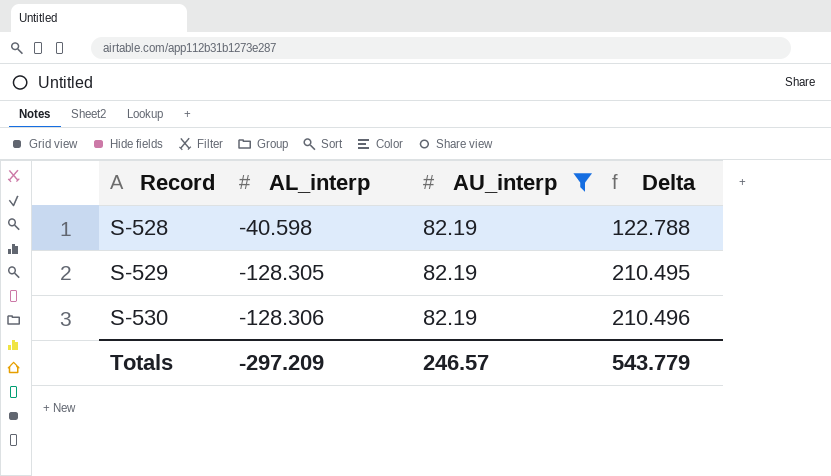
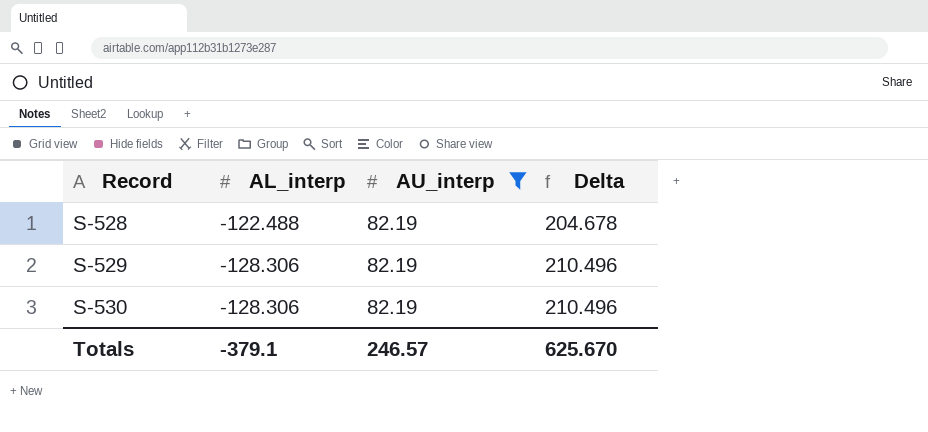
S-528 | AL_interp: -40.598 -> -122.488
S-528 | Delta: 122.788 -> 204.678
S-529 | AL_interp: -128.305 -> -128.306
S-529 | Delta: 210.495 -> 210.496
Totals | AL_interp: -297.209 -> -379.1
Totals | Delta: 543.779 -> 625.670

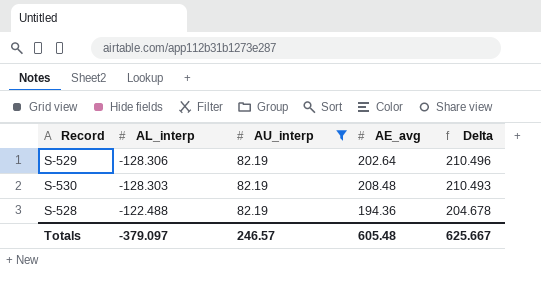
row order: Record ascending -> AL_interp ascending
column AE_avg | position: none -> 4
S-530 | AL_interp: -128.306 -> -128.303
S-530 | Delta: 210.496 -> 210.493
Totals | AL_interp: -379.1 -> -379.097
Totals | Delta: 625.670 -> 625.667

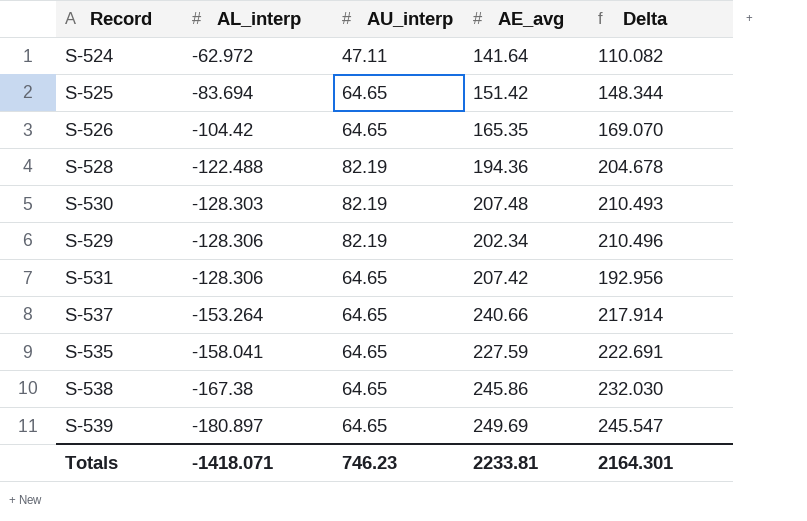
filter: AU_interp = 82.19 -> none
row order: AL_interp ascending -> AL_interp descending
S-530 | AE_avg: 208.48 -> 207.48
S-529 | AE_avg: 202.64 -> 202.34
Totals | AL_interp: -379.097 -> -1418.071
Totals | AU_interp: 246.57 -> 746.23
Totals | AE_avg: 605.48 -> 2233.81
Totals | Delta: 625.667 -> 2164.301

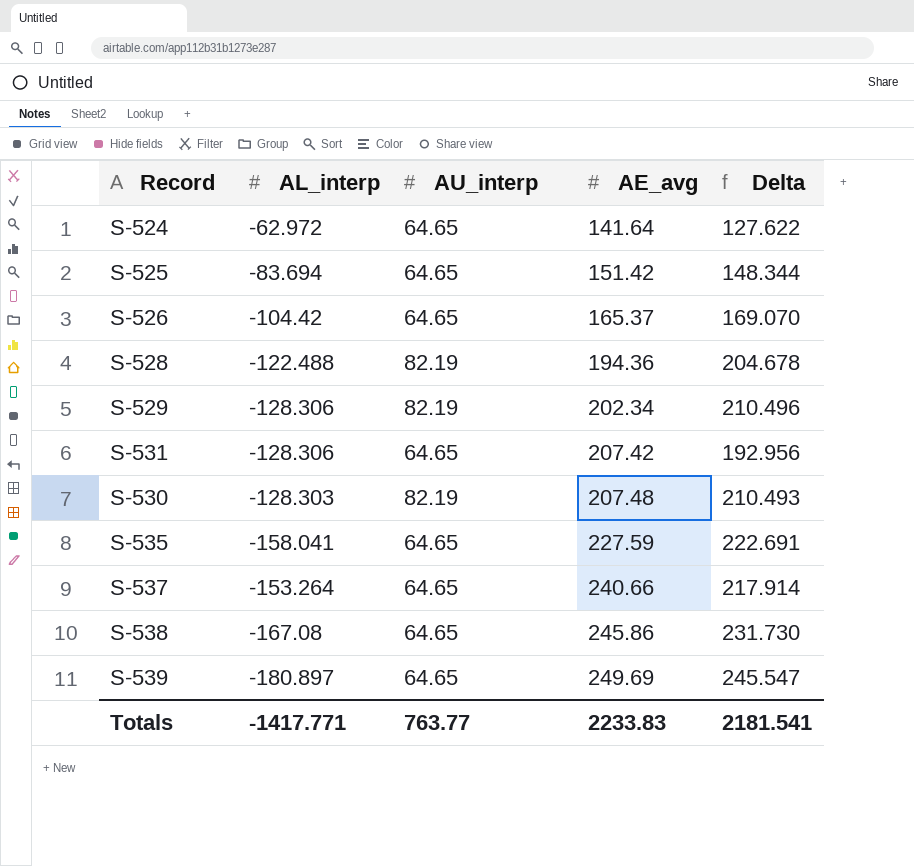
row order: AL_interp descending -> AE_avg ascending
S-524 | AU_interp: 47.11 -> 64.65
S-524 | Delta: 110.082 -> 127.622
S-526 | AE_avg: 165.35 -> 165.37
S-538 | AL_interp: -167.38 -> -167.08
S-538 | Delta: 232.030 -> 231.730
Totals | AL_interp: -1418.071 -> -1417.771
Totals | AU_interp: 746.23 -> 763.77
Totals | AE_avg: 2233.81 -> 2233.83
Totals | Delta: 2164.301 -> 2181.541

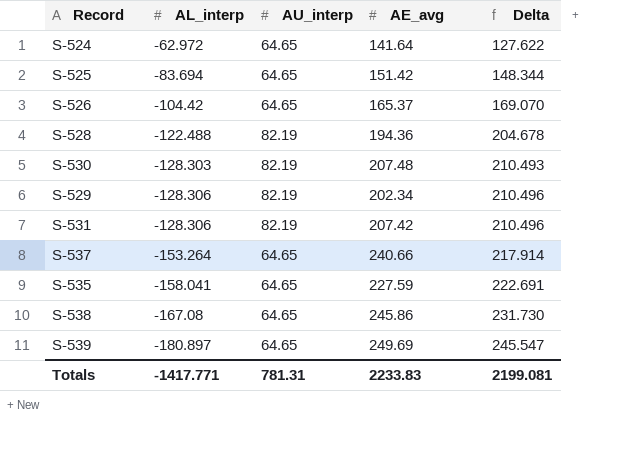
row order: AE_avg ascending -> AL_interp descending
S-531 | AU_interp: 64.65 -> 82.19
S-531 | Delta: 192.956 -> 210.496
Totals | AU_interp: 763.77 -> 781.31
Totals | Delta: 2181.541 -> 2199.081

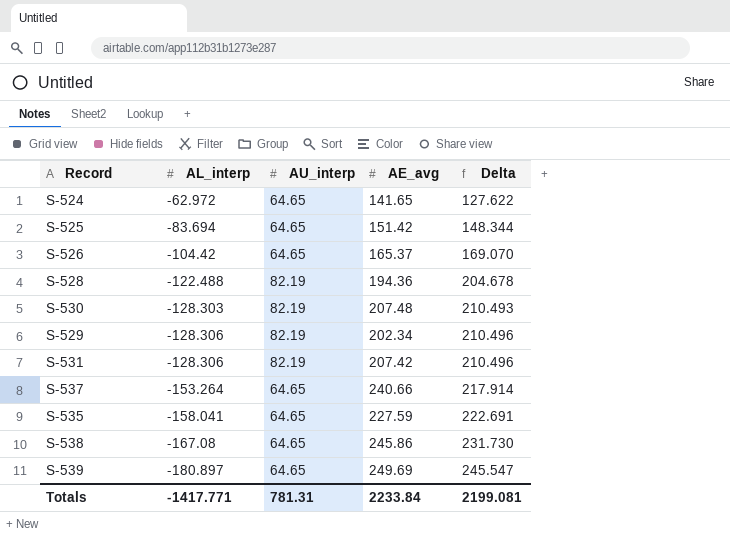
S-524 | AE_avg: 141.64 -> 141.65
Totals | AE_avg: 2233.83 -> 2233.84

